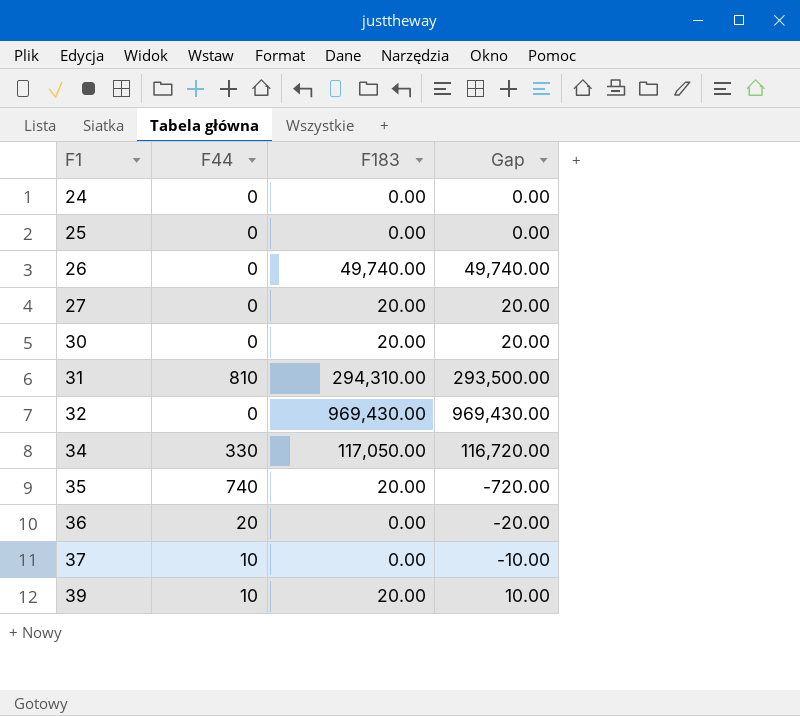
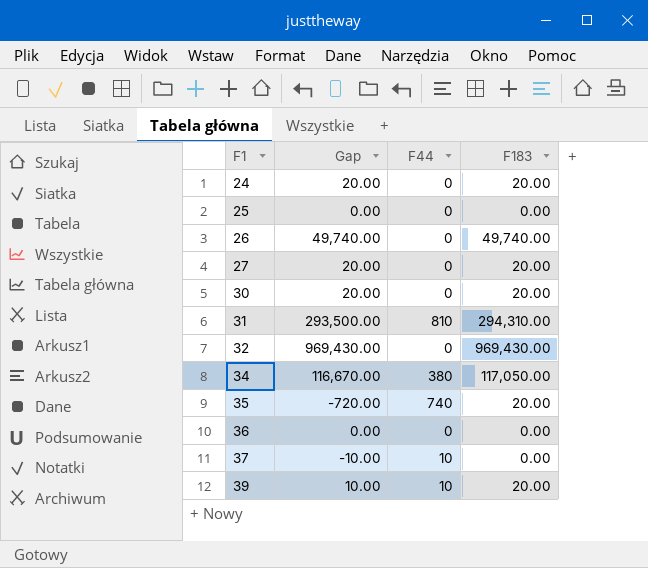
column Gap | position: 4 -> 2
24 | Gap: 0.00 -> 20.00
24 | F183: 0.00 -> 20.00
34 | Gap: 116,720.00 -> 116,670.00
34 | F44: 330 -> 380
36 | Gap: -20.00 -> 0.00
36 | F44: 20 -> 0

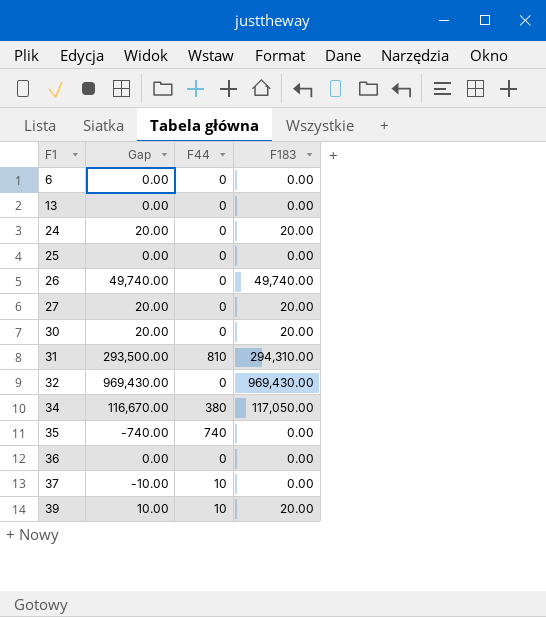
row 6: none -> 0.00 | 0 | 0.00
row 13: none -> 0.00 | 0 | 0.00
35 | Gap: -720.00 -> -740.00
35 | F183: 20.00 -> 0.00

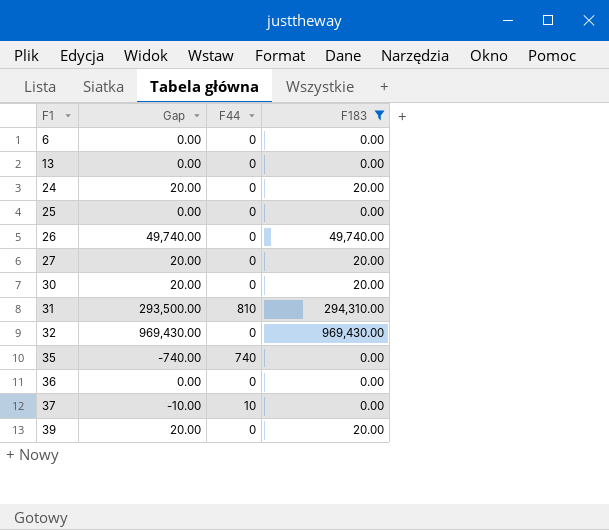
filter: none -> F183 != 117,050.00
39 | Gap: 10.00 -> 20.00
39 | F44: 10 -> 0

